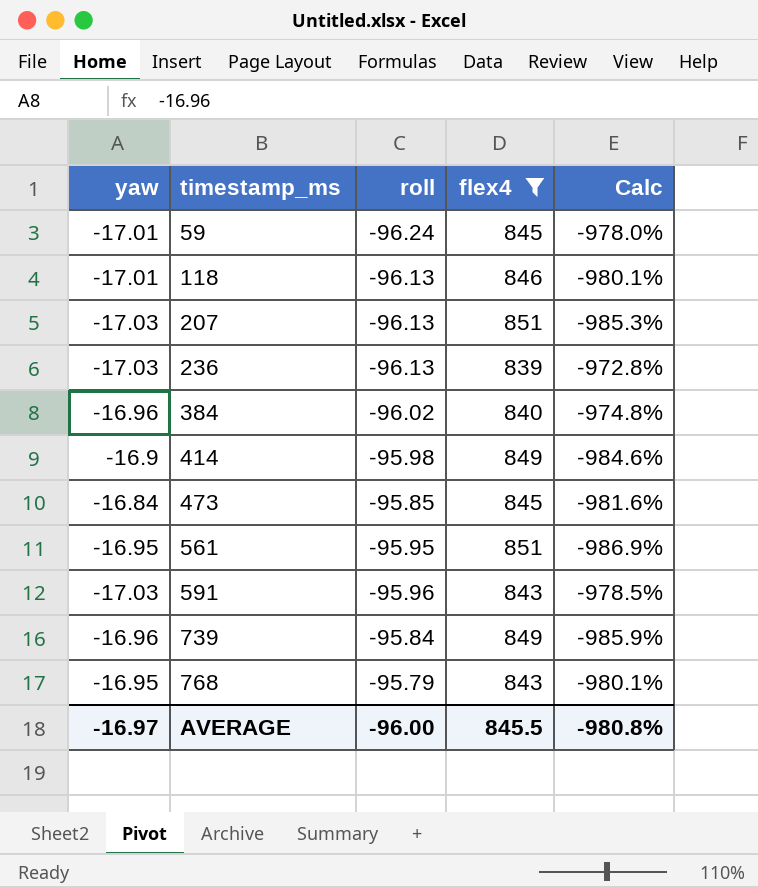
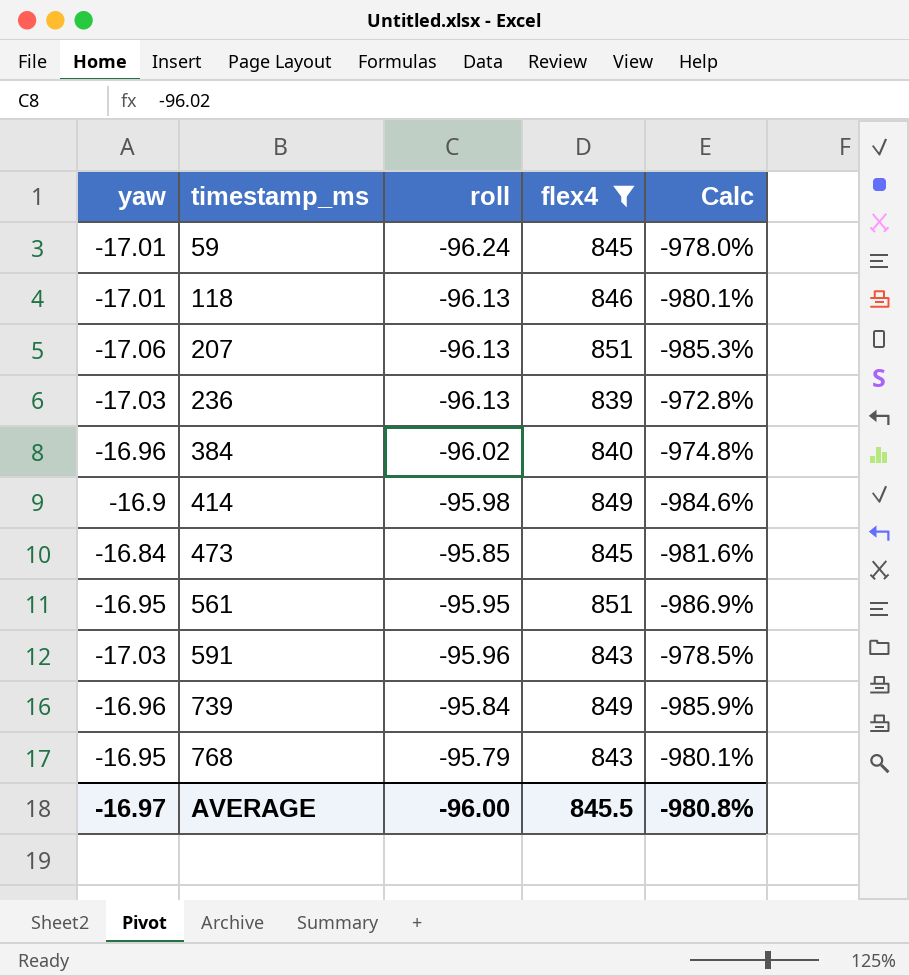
207 | yaw: -17.03 -> -17.06

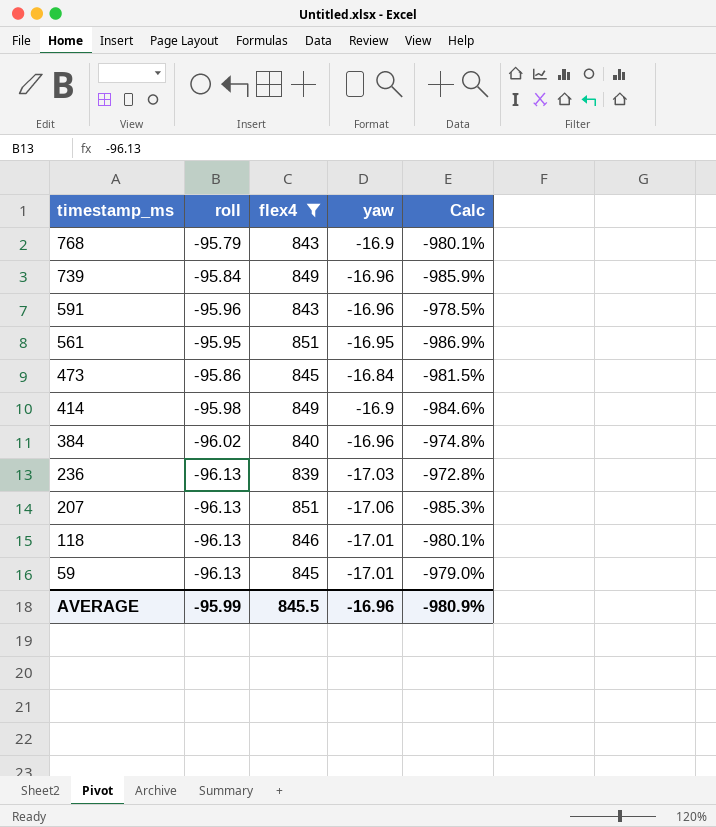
row order: timestamp_ms ascending -> timestamp_ms descending
column yaw | position: 1 -> 4
768 | yaw: -16.95 -> -16.9
591 | yaw: -17.03 -> -16.96
473 | roll: -95.85 -> -95.86
473 | Calc: -981.6% -> -981.5%
59 | roll: -96.24 -> -96.13
59 | Calc: -978.0% -> -979.0%
AVERAGE | roll: -96.00 -> -95.99
AVERAGE | yaw: -16.97 -> -16.96
AVERAGE | Calc: -980.8% -> -980.9%

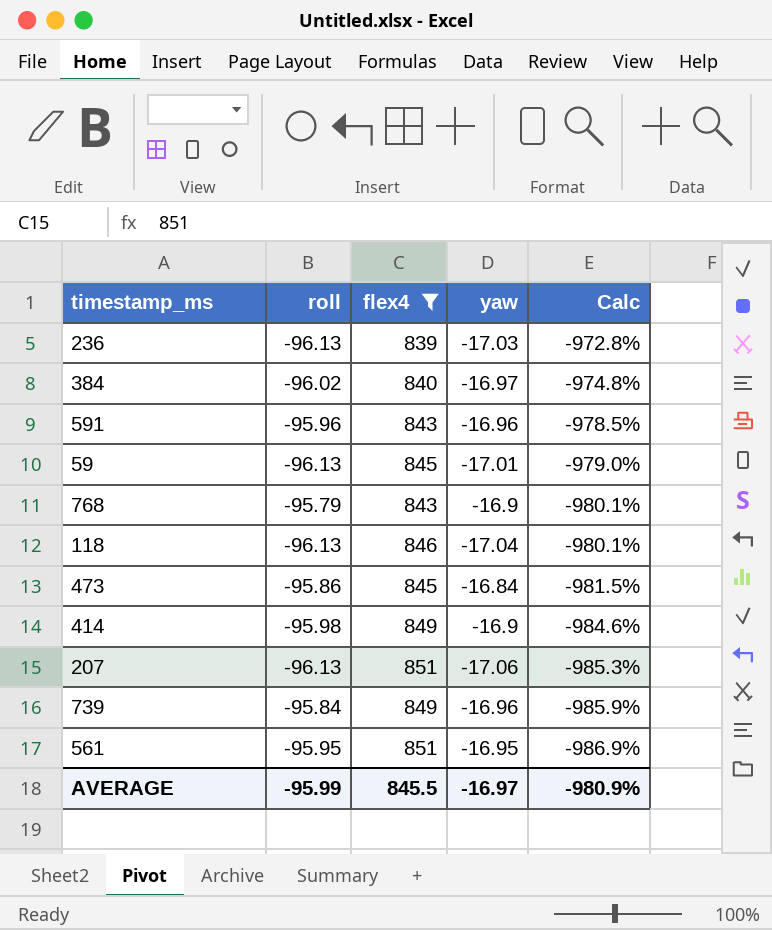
row order: timestamp_ms descending -> Calc descending
384 | yaw: -16.96 -> -16.97
118 | yaw: -17.01 -> -17.04
AVERAGE | yaw: -16.96 -> -16.97

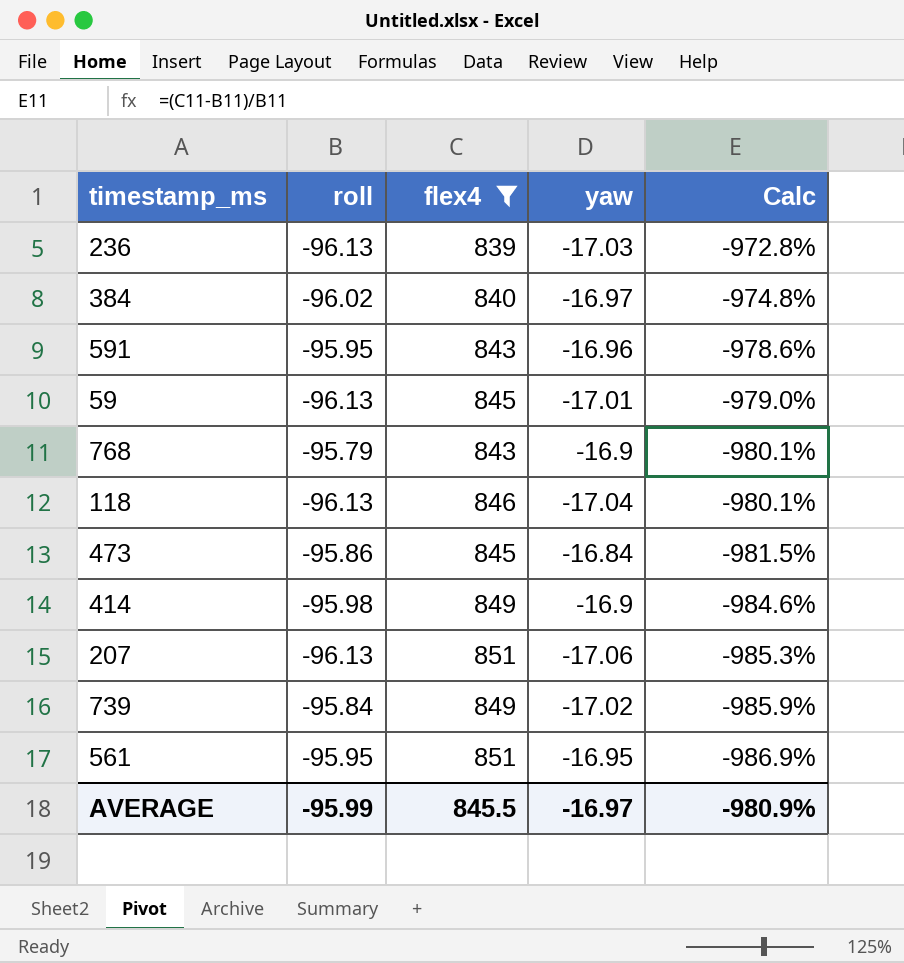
591 | roll: -95.96 -> -95.95
591 | Calc: -978.5% -> -978.6%
739 | yaw: -16.96 -> -17.02

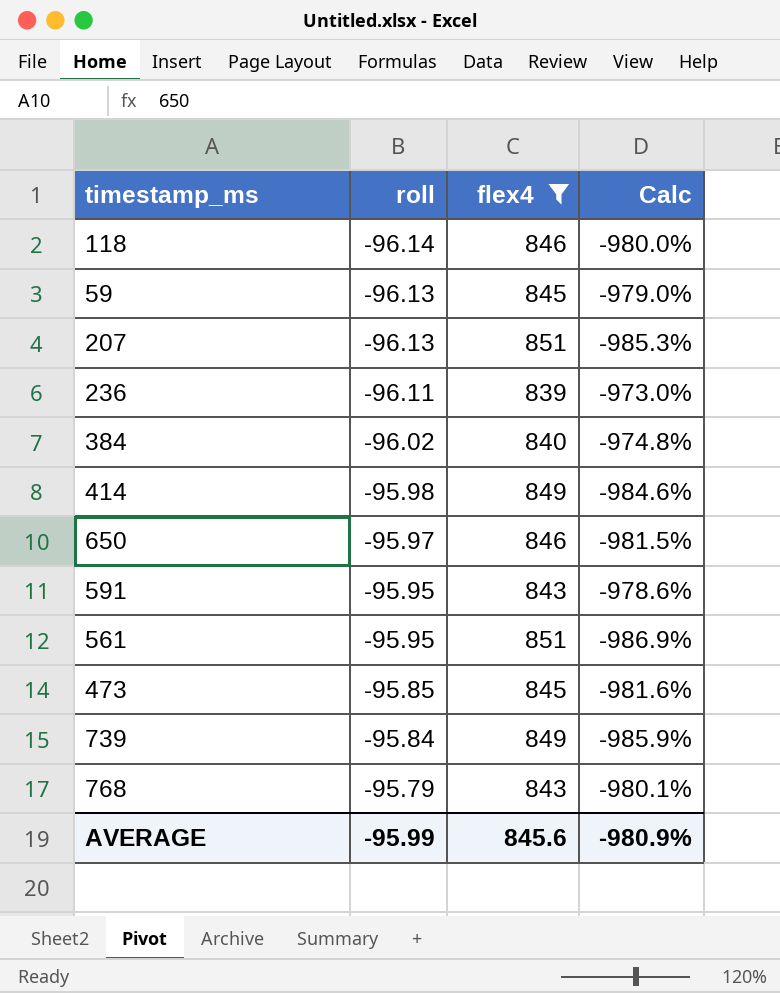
row order: Calc descending -> roll ascending
column yaw | position: 4 -> none
118 | roll: -96.13 -> -96.14
118 | Calc: -980.1% -> -980.0%
236 | roll: -96.13 -> -96.11
236 | Calc: -972.8% -> -973.0%
row 650: none -> -95.97 | 846 | -981.5%
473 | roll: -95.86 -> -95.85
473 | Calc: -981.5% -> -981.6%
AVERAGE | flex4: 845.5 -> 845.6

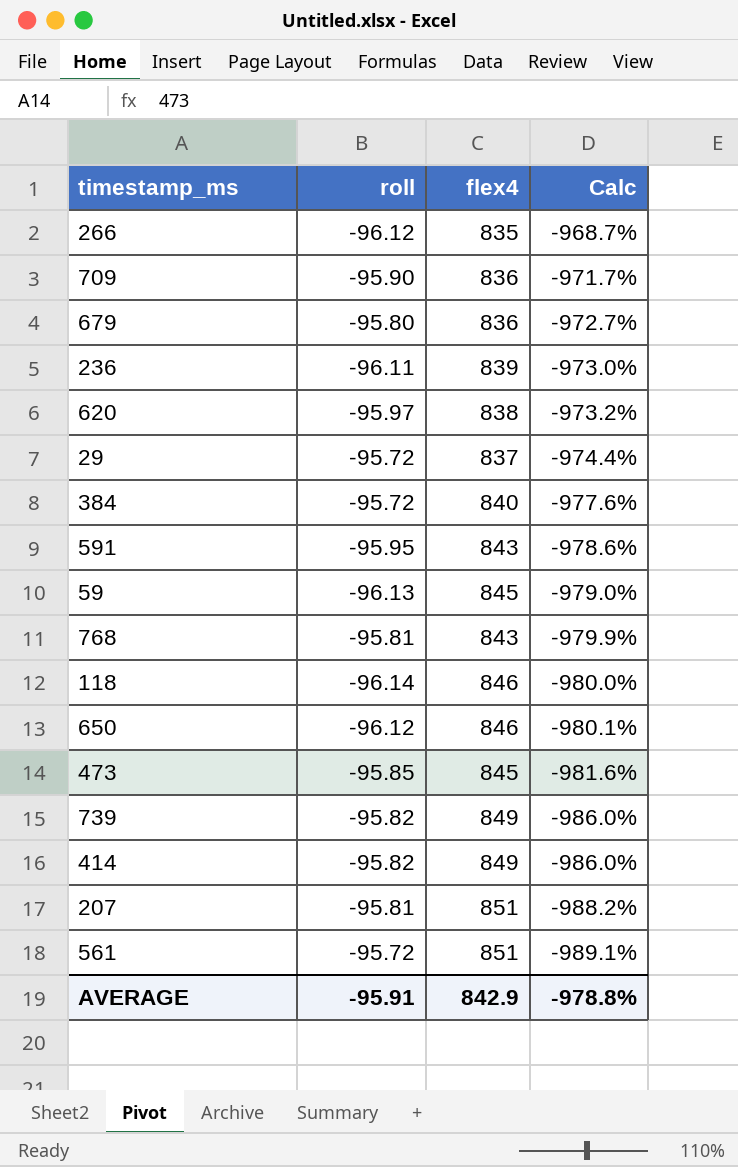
filter: flex4 >= 839 -> none
row order: roll ascending -> Calc descending
384 | roll: -96.02 -> -95.72
384 | Calc: -974.8% -> -977.6%
768 | roll: -95.79 -> -95.81
768 | Calc: -980.1% -> -979.9%
650 | roll: -95.97 -> -96.12
650 | Calc: -981.5% -> -980.1%
739 | roll: -95.84 -> -95.82
739 | Calc: -985.9% -> -986.0%
414 | roll: -95.98 -> -95.82
414 | Calc: -984.6% -> -986.0%
207 | roll: -96.13 -> -95.81
207 | Calc: -985.3% -> -988.2%
561 | roll: -95.95 -> -95.72
561 | Calc: -986.9% -> -989.1%
AVERAGE | roll: -95.99 -> -95.91
AVERAGE | flex4: 845.6 -> 842.9
AVERAGE | Calc: -980.9% -> -978.8%

